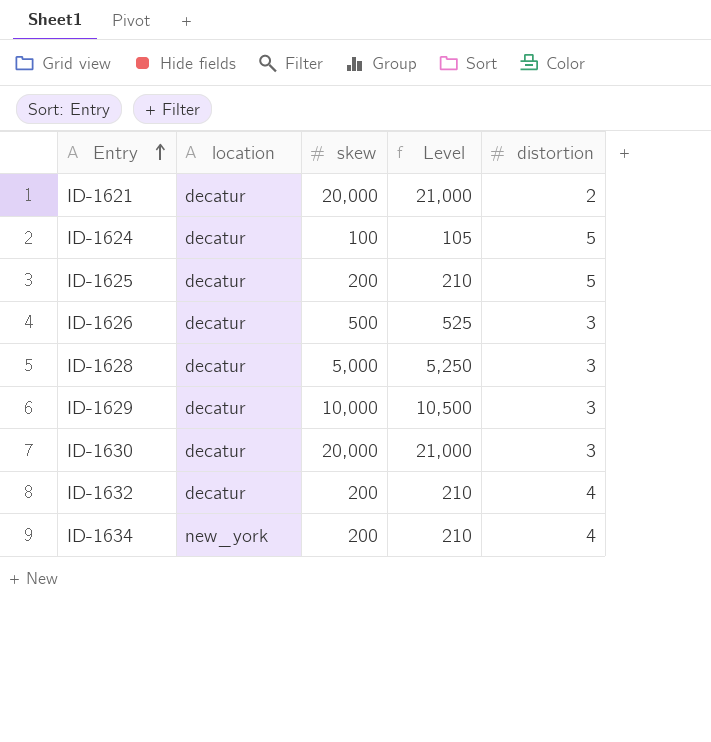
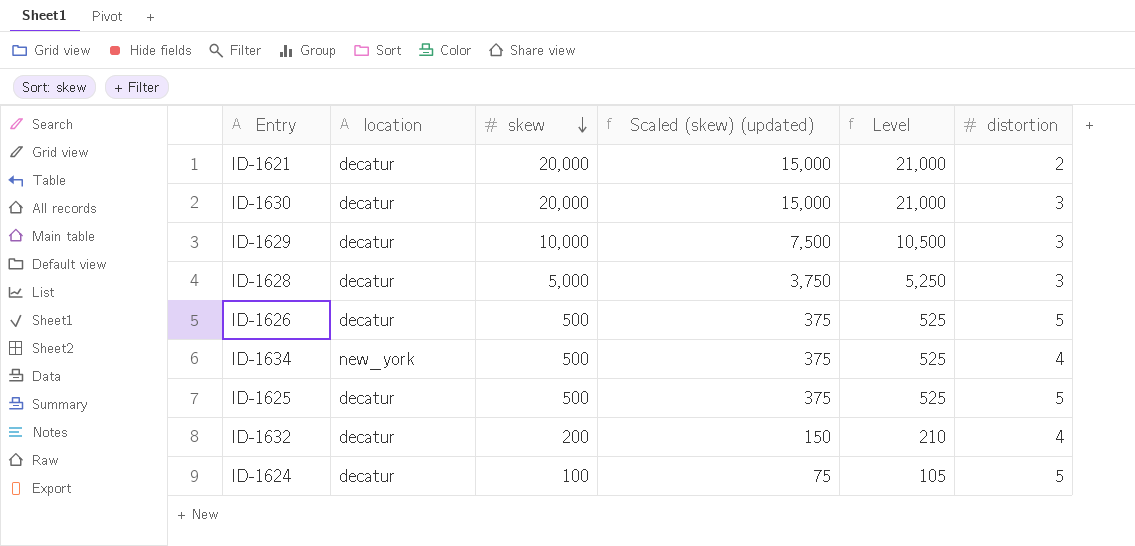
row order: Entry ascending -> skew descending
column Scaled (skew) (updated) | formula: none -> [skew] * 0.75
ID-1626 | distortion: 3 -> 5
ID-1634 | skew: 200 -> 500
ID-1634 | Level: 210 -> 525
ID-1625 | skew: 200 -> 500
ID-1625 | Level: 210 -> 525

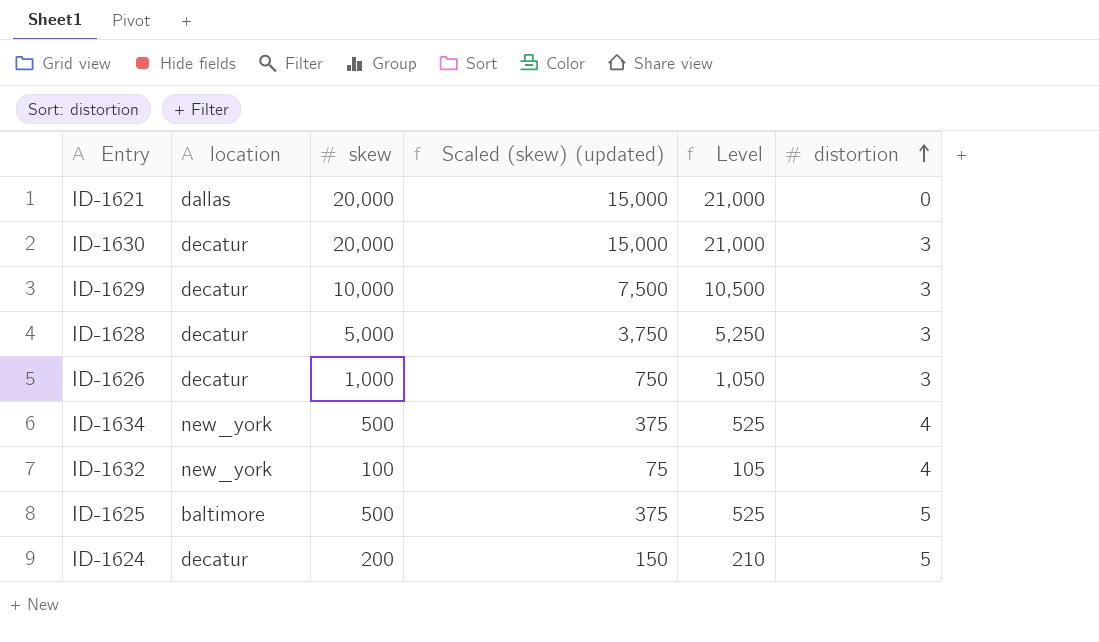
row order: skew descending -> distortion ascending
ID-1621 | location: decatur -> dallas
ID-1621 | distortion: 2 -> 0
ID-1626 | skew: 500 -> 1,000
ID-1626 | Scaled (skew) (updated): 375 -> 750
ID-1626 | Level: 525 -> 1,050
ID-1626 | distortion: 5 -> 3
ID-1632 | location: decatur -> new_york
ID-1632 | skew: 200 -> 100
ID-1632 | Scaled (skew) (updated): 150 -> 75
ID-1632 | Level: 210 -> 105
ID-1625 | location: decatur -> baltimore
ID-1624 | skew: 100 -> 200
ID-1624 | Scaled (skew) (updated): 75 -> 150
ID-1624 | Level: 105 -> 210

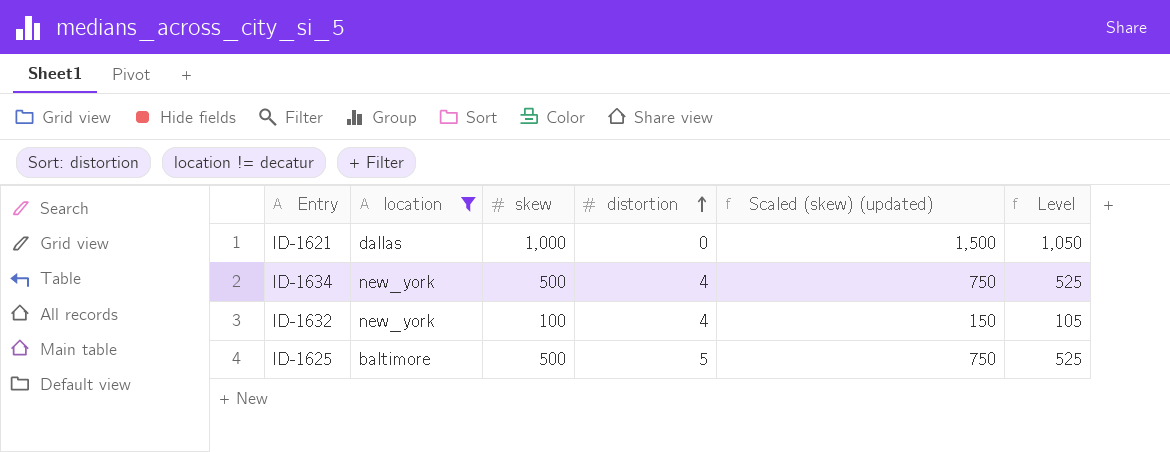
filter: none -> location != decatur
column distortion | position: 6 -> 4
column Scaled (skew) (updated) | formula: [skew] * 0.75 -> [skew] * 1.5
ID-1621 | skew: 20,000 -> 1,000
ID-1621 | Level: 21,000 -> 1,050

